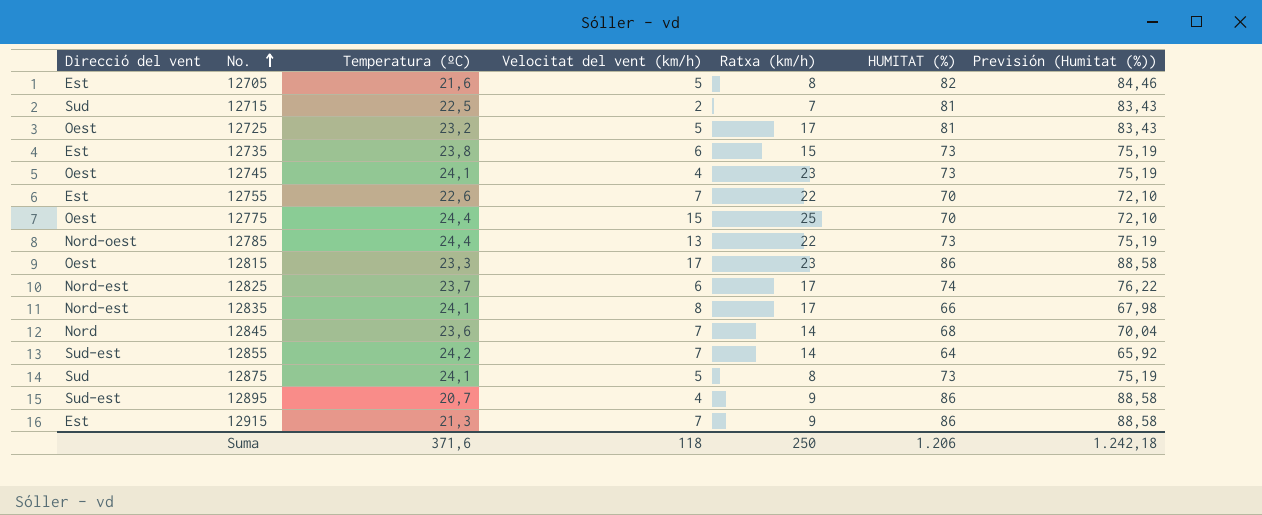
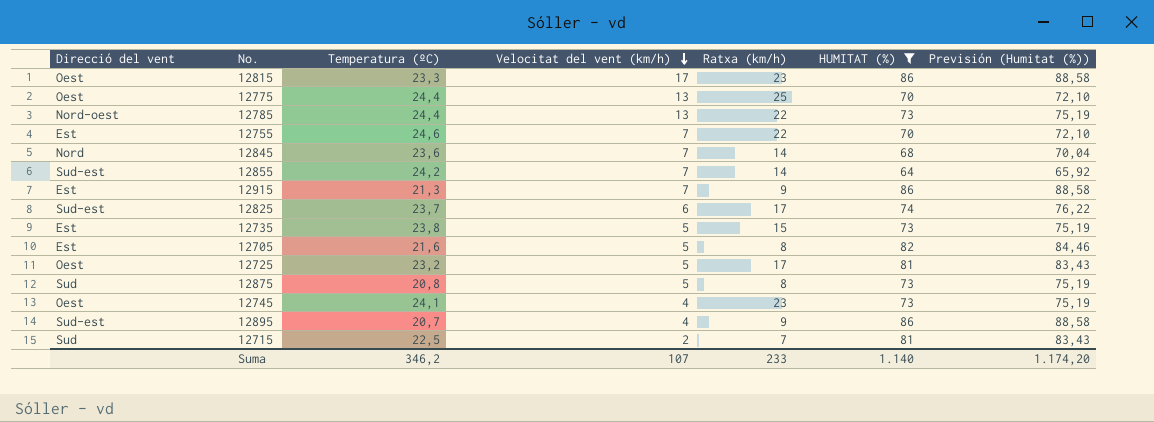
filter: none -> HUMITAT (%) != 66
row order: No. ascending -> Velocitat del vent (km/h) descending
12775 | Velocitat del vent (km/h): 15 -> 13
12755 | Temperatura (ºC): 22,6 -> 24,6
12825 | Direcció del vent: Nord-est -> Sud-est
12735 | Velocitat del vent (km/h): 6 -> 5
12875 | Temperatura (ºC): 24,1 -> 20,8
Suma | Temperatura (ºC): 371,6 -> 346,2
Suma | Velocitat del vent (km/h): 118 -> 107
Suma | Ratxa (km/h): 250 -> 233
Suma | HUMITAT (%): 1.206 -> 1.140
Suma | Previsión (Humitat (%)): 1.242,18 -> 1.174,20

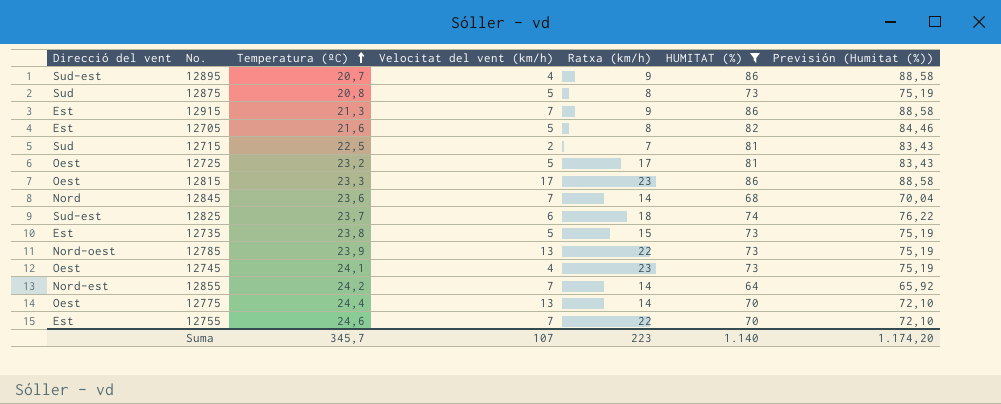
row order: Velocitat del vent (km/h) descending -> Temperatura (ºC) ascending
12825 | Ratxa (km/h): 17 -> 18
12785 | Temperatura (ºC): 24,4 -> 23,9
12855 | Direcció del vent: Sud-est -> Nord-est
12775 | Ratxa (km/h): 25 -> 14
Suma | Temperatura (ºC): 346,2 -> 345,7
Suma | Ratxa (km/h): 233 -> 223

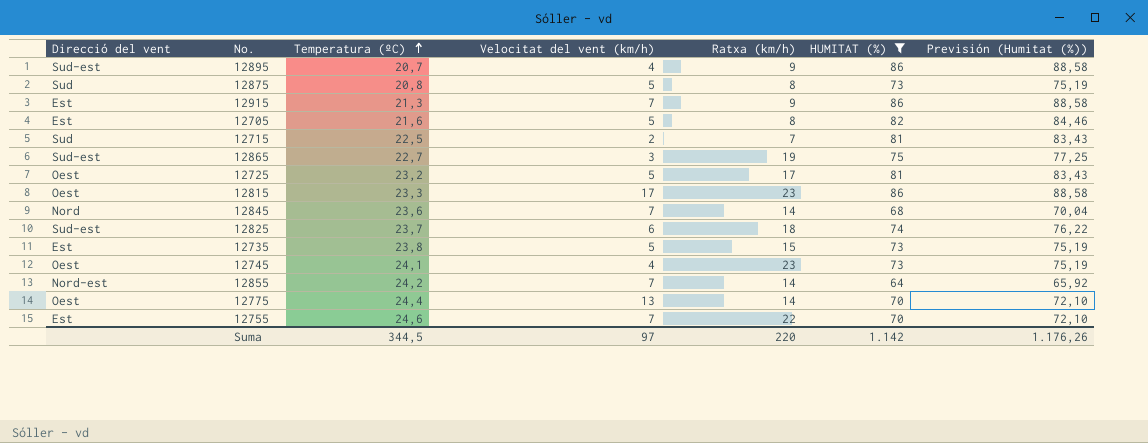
row 12785: Nord-oest | 23,9 | 13 | 22 | 73 | 75,19 -> none
row 12865: none -> Sud-est | 22,7 | 3 | 19 | 75 | 77,25
Suma | Temperatura (ºC): 345,7 -> 344,5
Suma | Velocitat del vent (km/h): 107 -> 97
Suma | Ratxa (km/h): 223 -> 220
Suma | HUMITAT (%): 1.140 -> 1.142
Suma | Previsión (Humitat (%)): 1.174,20 -> 1.176,26

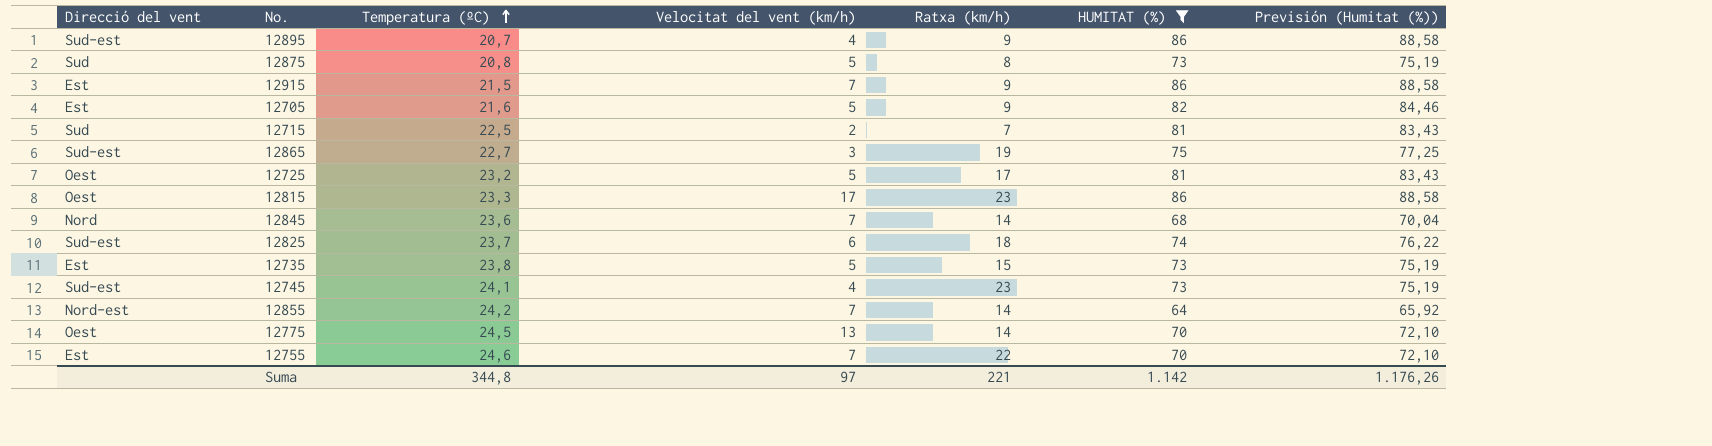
12915 | Temperatura (ºC): 21,3 -> 21,5
12705 | Ratxa (km/h): 8 -> 9
12745 | Direcció del vent: Oest -> Sud-est
12775 | Temperatura (ºC): 24,4 -> 24,5
Suma | Temperatura (ºC): 344,5 -> 344,8
Suma | Ratxa (km/h): 220 -> 221

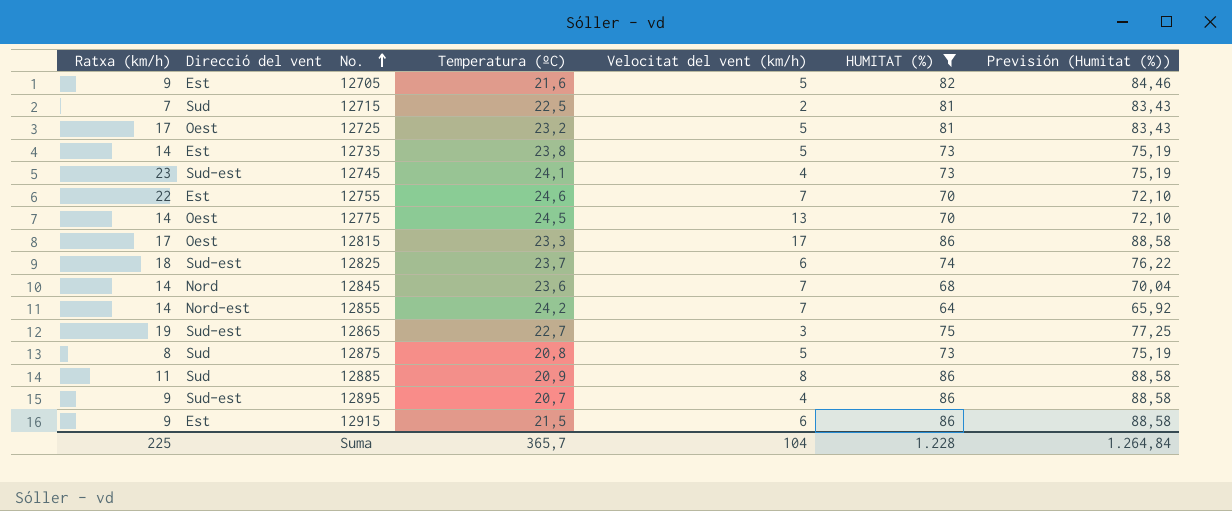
row order: Temperatura (ºC) ascending -> No. ascending
column Ratxa (km/h) | position: 5 -> 1
12735 | Ratxa (km/h): 15 -> 14
12815 | Ratxa (km/h): 23 -> 17
row 12885: none -> 11 | Sud | 20,9 | 8 | 86 | 88,58
12915 | Velocitat del vent (km/h): 7 -> 6
Suma | Ratxa (km/h): 221 -> 225
Suma | Temperatura (ºC): 344,8 -> 365,7
Suma | Velocitat del vent (km/h): 97 -> 104
Suma | HUMITAT (%): 1.142 -> 1.228
Suma | Previsión (Humitat (%)): 1.176,26 -> 1.264,84

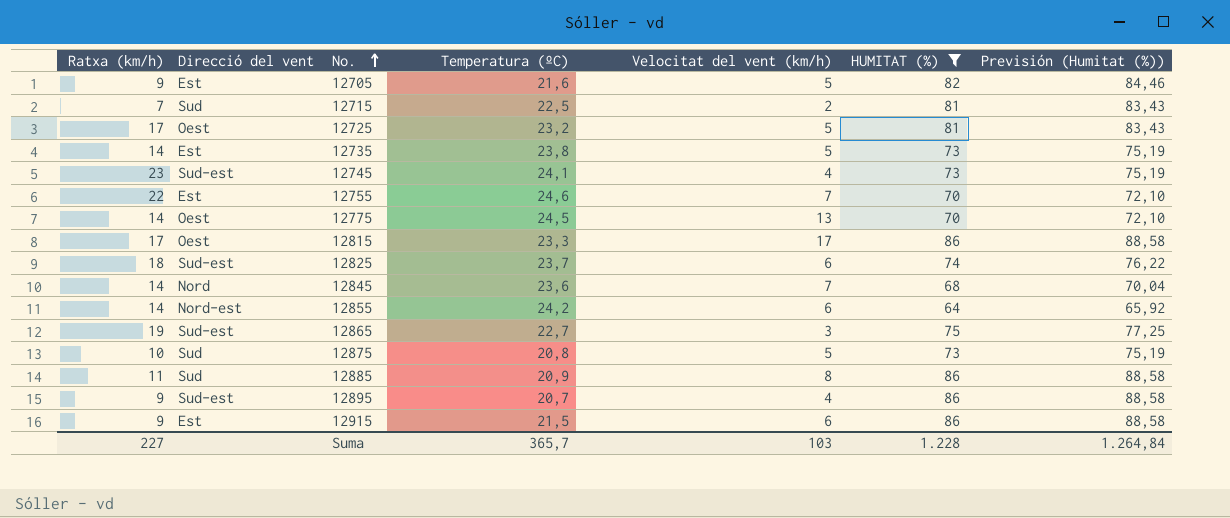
12855 | Velocitat del vent (km/h): 7 -> 6
12875 | Ratxa (km/h): 8 -> 10
Suma | Ratxa (km/h): 225 -> 227
Suma | Velocitat del vent (km/h): 104 -> 103

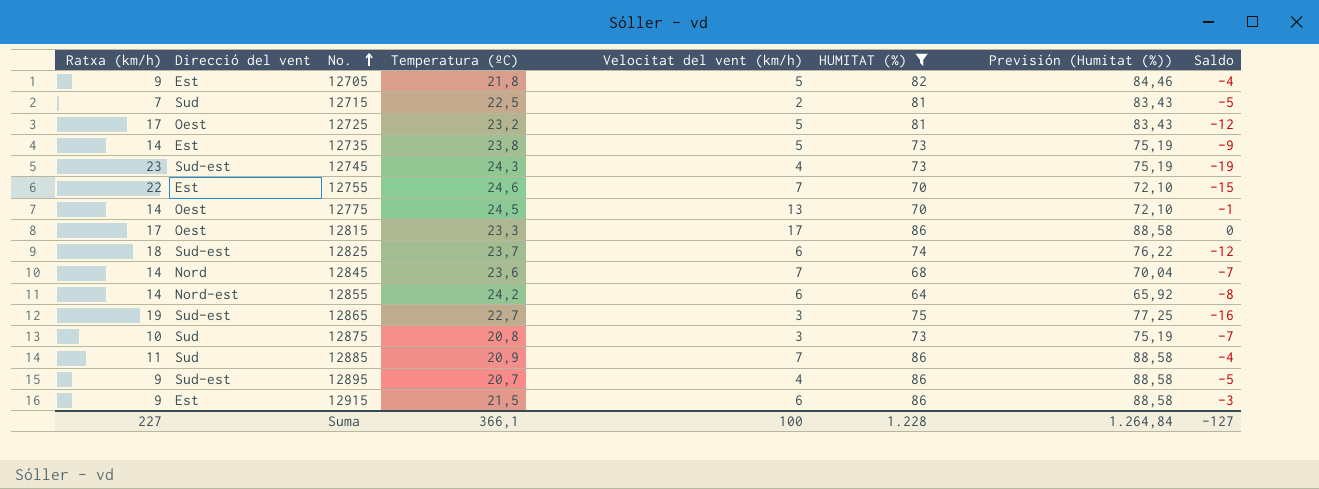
column Saldo | formula: none -> [Velocitat del vent (km/h)] - [Ratxa (km/h)]
12705 | Temperatura (ºC): 21,6 -> 21,8
12745 | Temperatura (ºC): 24,1 -> 24,3
12875 | Velocitat del vent (km/h): 5 -> 3
12885 | Velocitat del vent (km/h): 8 -> 7
Suma | Temperatura (ºC): 365,7 -> 366,1
Suma | Velocitat del vent (km/h): 103 -> 100

